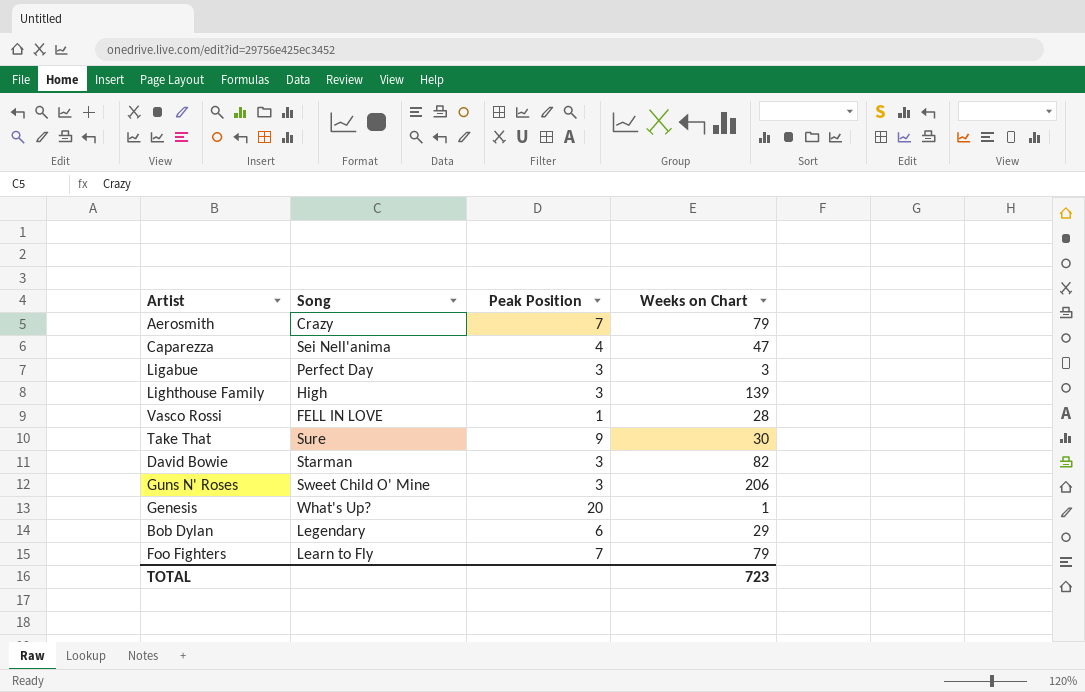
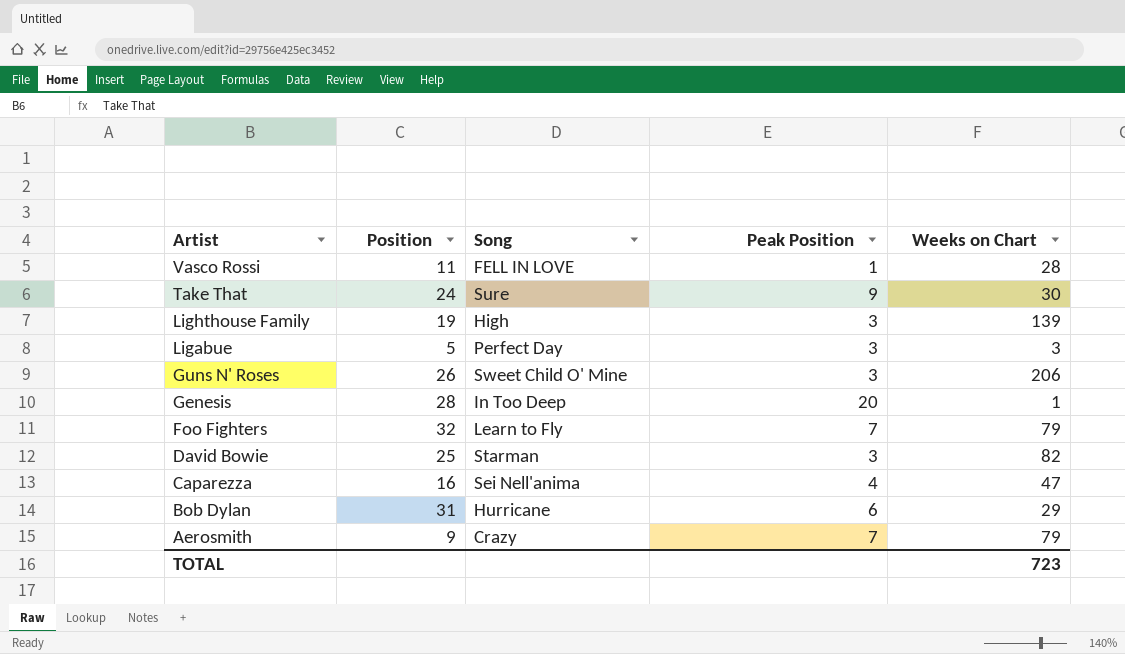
row order: none -> Artist descending
column Position | position: none -> 2
Genesis | Song: What's Up? -> In Too Deep
Bob Dylan | Song: Legendary -> Hurricane

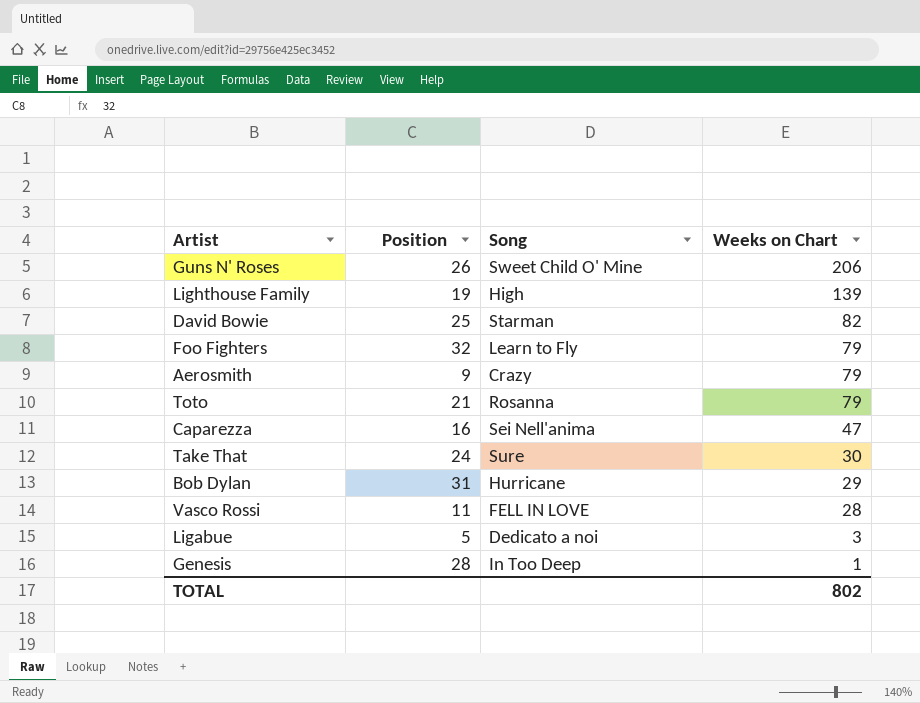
row order: Artist descending -> Weeks on Chart descending
column Peak Position | position: 4 -> none
row Toto: none -> 21 | Rosanna | 79
Ligabue | Song: Perfect Day -> Dedicato a noi
TOTAL | Weeks on Chart: 723 -> 802

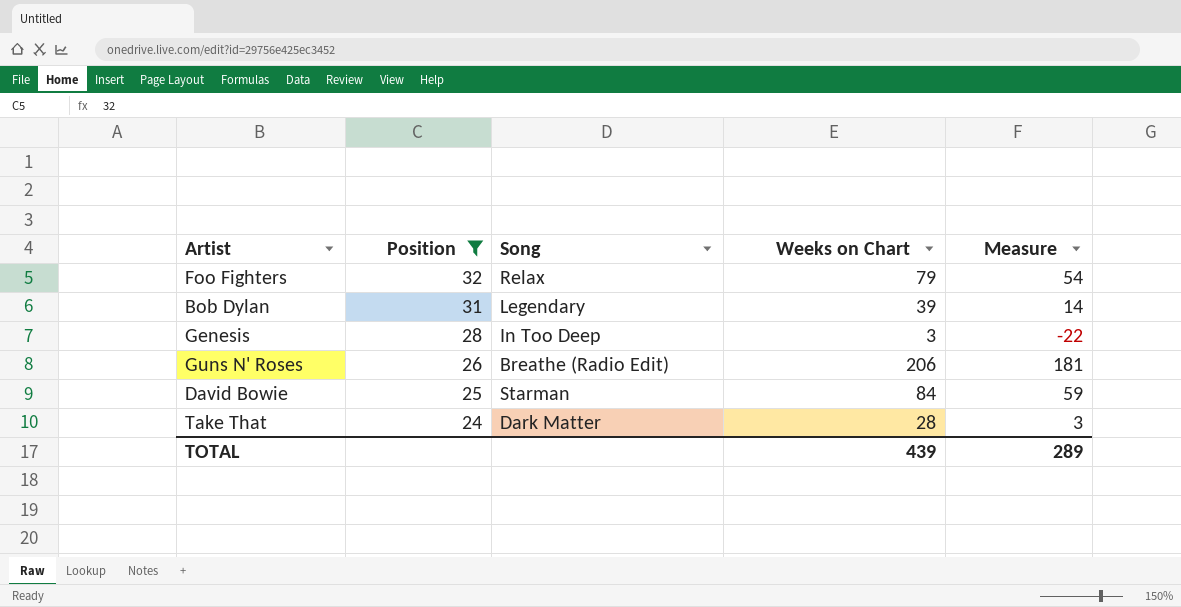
filter: none -> Position >= 24
row order: Weeks on Chart descending -> Position descending
column Measure | formula: none -> [Weeks on Chart] - 25
Foo Fighters | Song: Learn to Fly -> Relax
Bob Dylan | Song: Hurricane -> Legendary
Bob Dylan | Weeks on Chart: 29 -> 39
Genesis | Weeks on Chart: 1 -> 3
Guns N' Roses | Song: Sweet Child O' Mine -> Breathe (Radio Edit)
David Bowie | Weeks on Chart: 82 -> 84
Take That | Song: Sure -> Dark Matter
Take That | Weeks on Chart: 30 -> 28
TOTAL | Weeks on Chart: 802 -> 439

